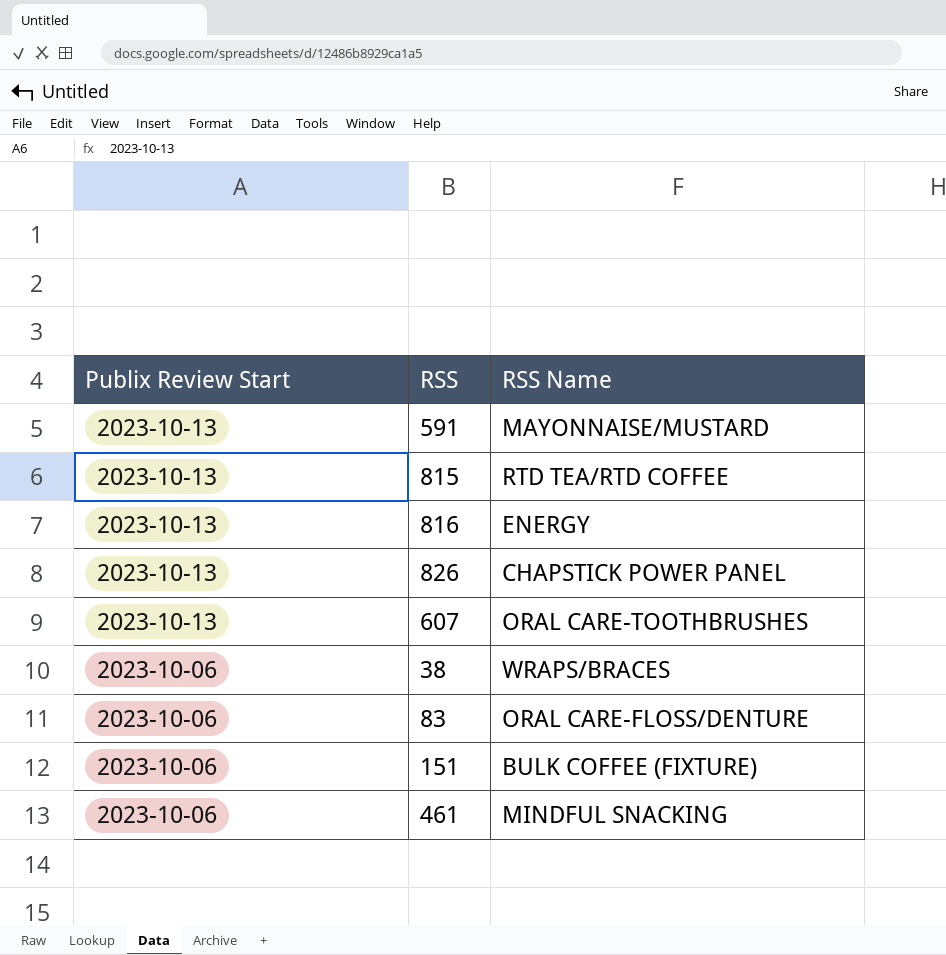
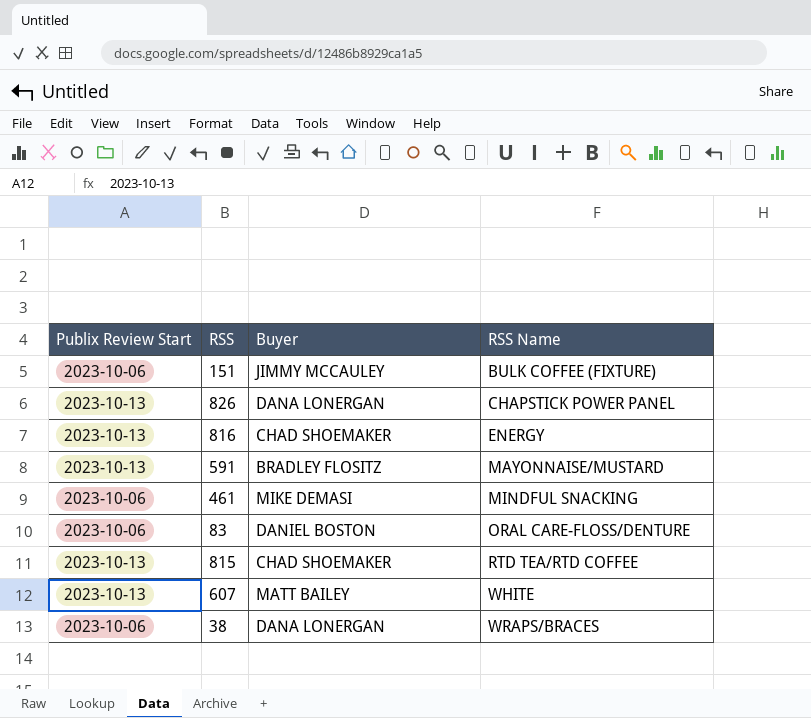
row order: Publix Review Start descending -> RSS Name ascending
column Buyer | position: none -> 3
607 | RSS Name: ORAL CARE-TOOTHBRUSHES -> WHITE

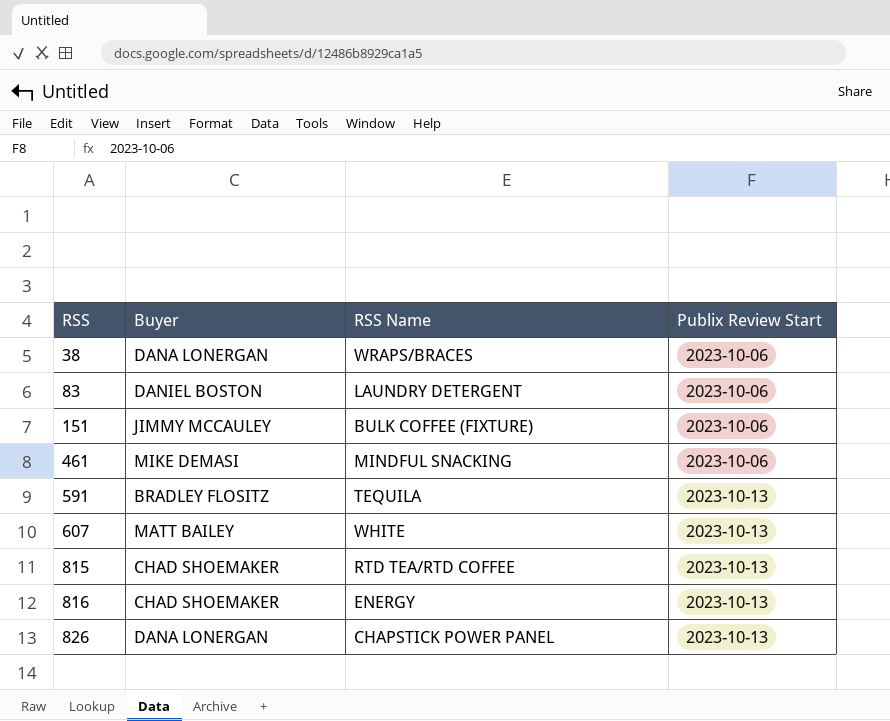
row order: RSS Name ascending -> RSS ascending
column Publix Review Start | position: 1 -> 4
83 | RSS Name: ORAL CARE-FLOSS/DENTURE -> LAUNDRY DETERGENT
591 | RSS Name: MAYONNAISE/MUSTARD -> TEQUILA

